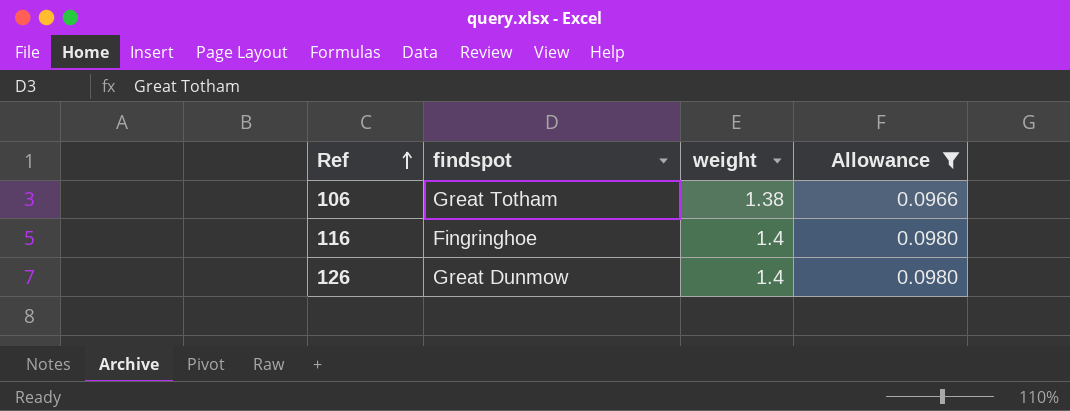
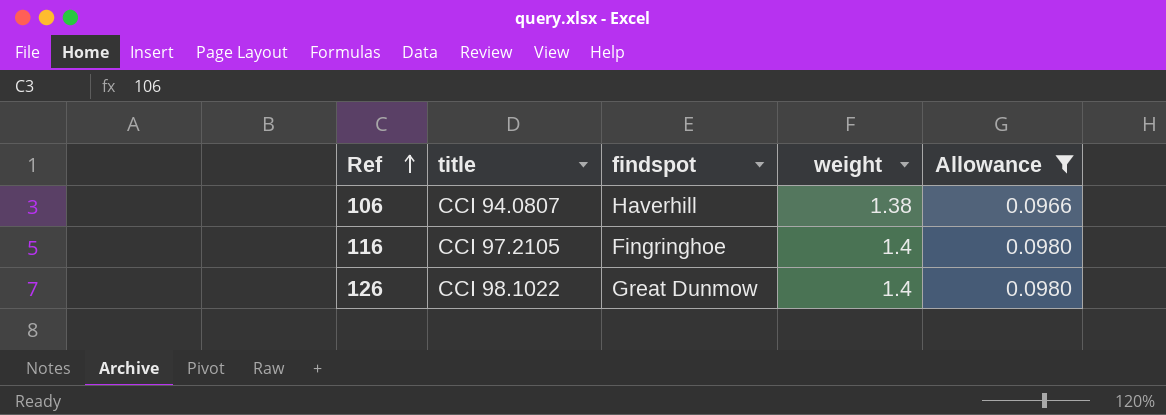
column title | position: none -> 2
106 | findspot: Great Totham -> Haverhill

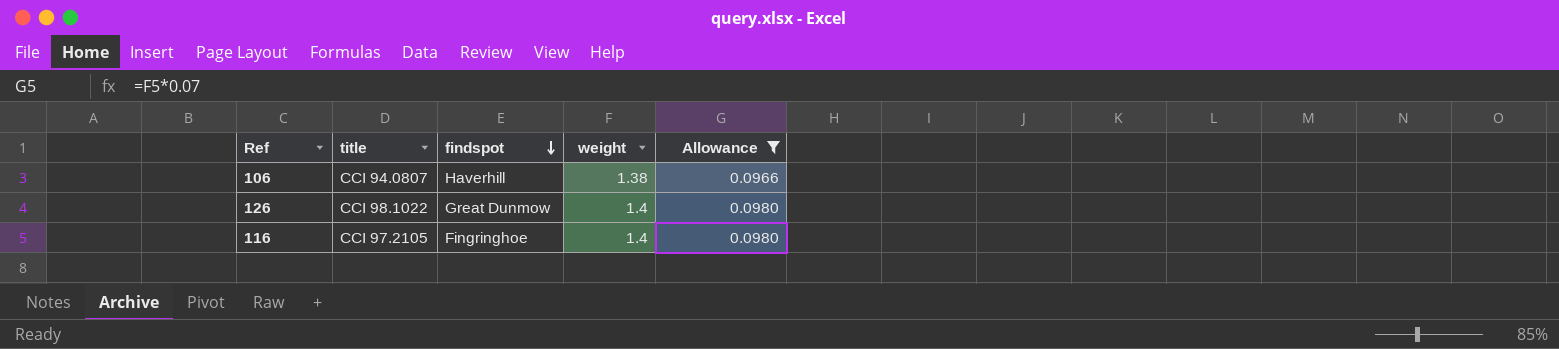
row order: Ref ascending -> findspot descending

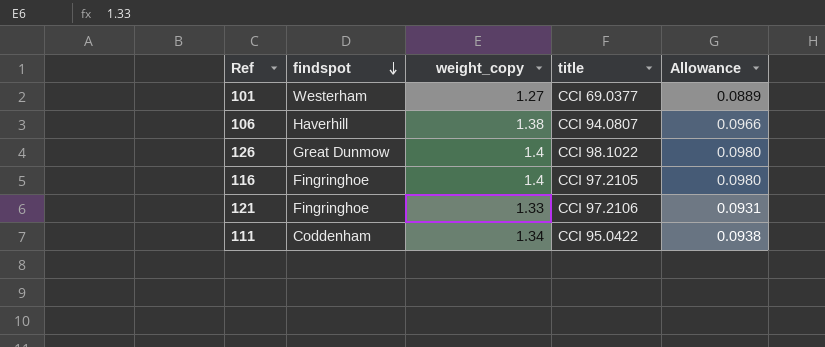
filter: Allowance >= 0.0966 -> none
column name: weight -> weight_copy
column title | position: 2 -> 4

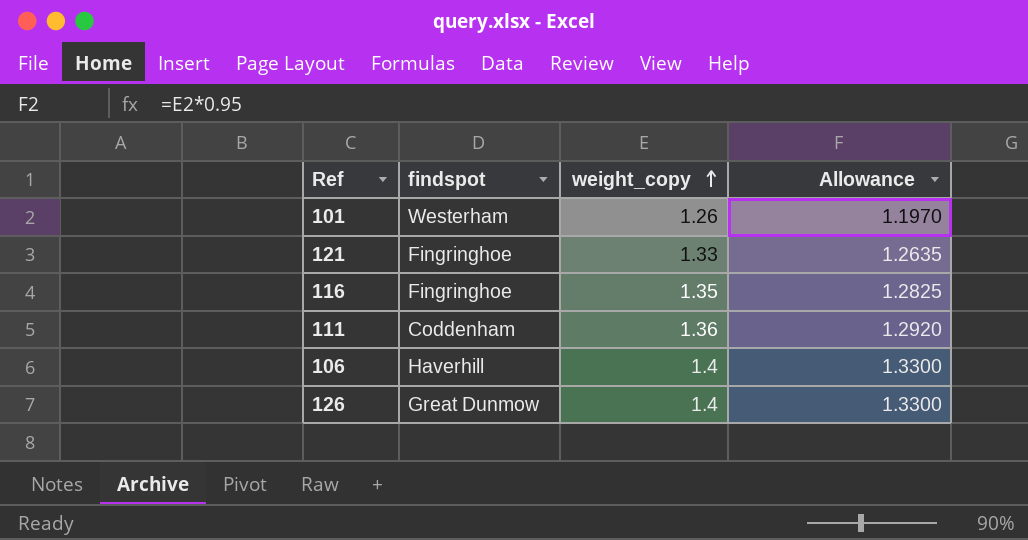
row order: findspot descending -> weight_copy ascending
column title | position: 4 -> none
column Allowance | formula: [weight_copy] * 0.07 -> [weight_copy] * 0.95
101 | weight_copy: 1.27 -> 1.26
116 | weight_copy: 1.4 -> 1.35
111 | weight_copy: 1.34 -> 1.36
106 | weight_copy: 1.38 -> 1.4

